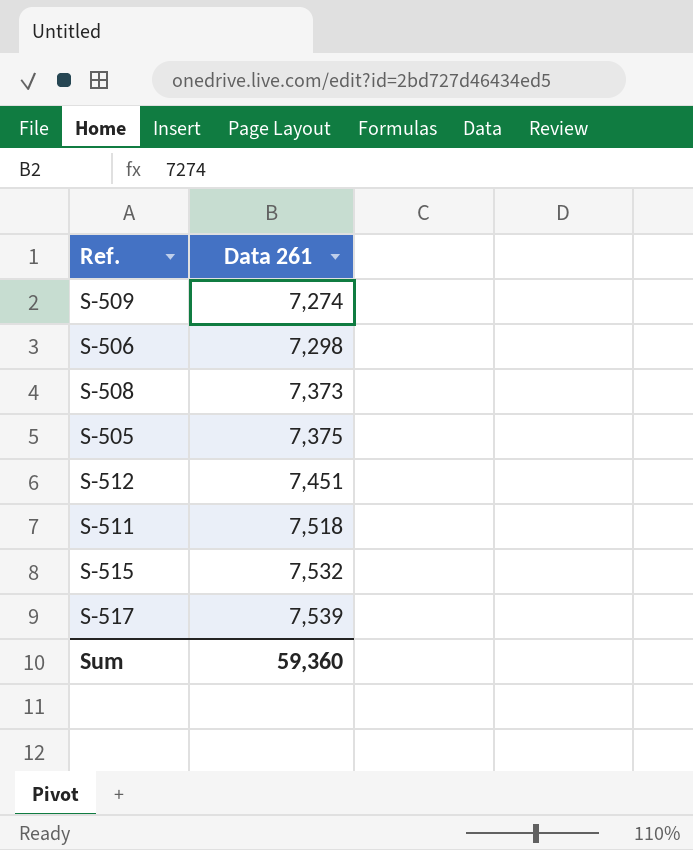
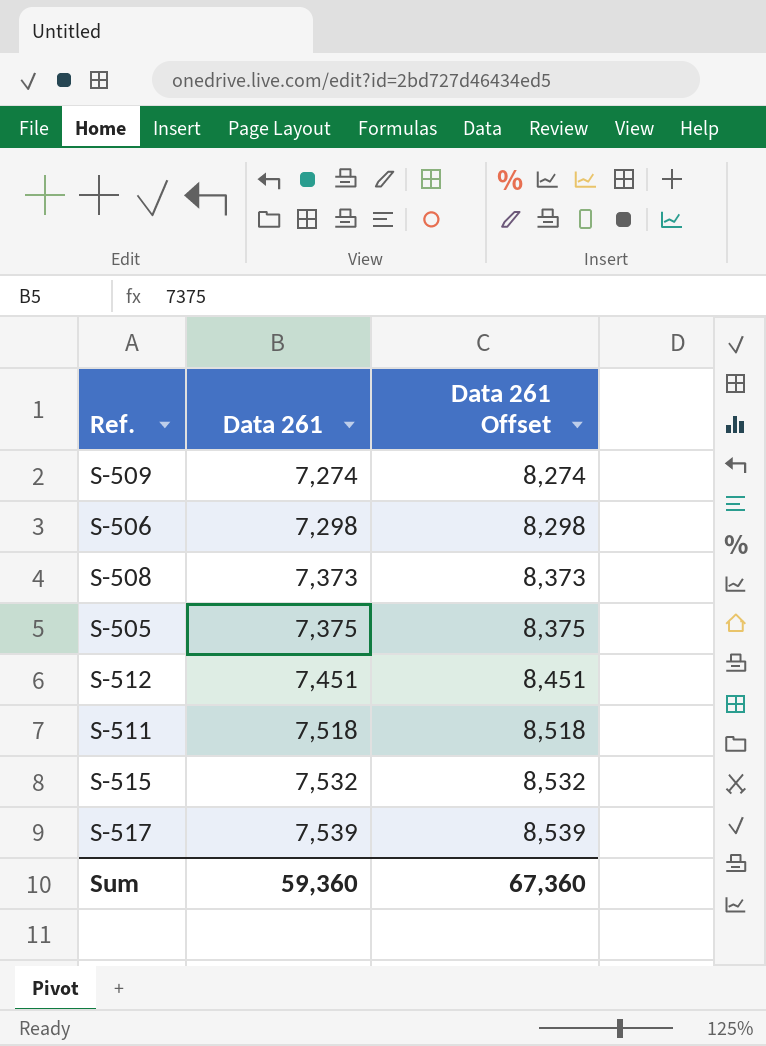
column Data 261 Offset | formula: none -> [Data 261] + 1000

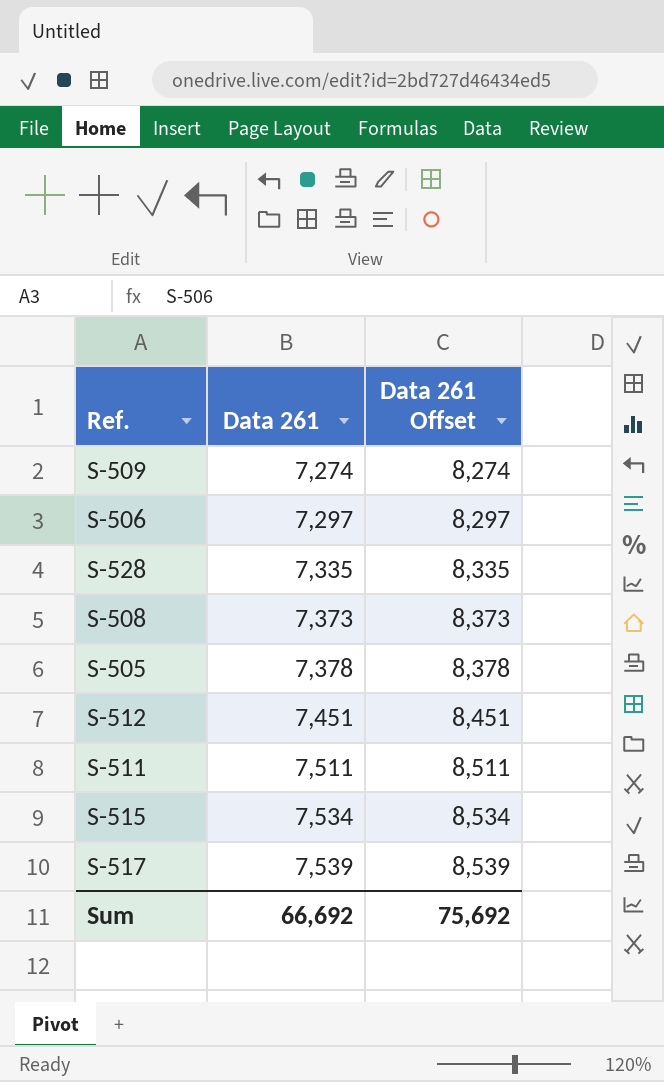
S-506 | Data 261: 7,298 -> 7,297
S-506 | Data 261 Offset: 8,298 -> 8,297
row S-528: none -> 7,335 | 8,335
S-505 | Data 261: 7,375 -> 7,378
S-505 | Data 261 Offset: 8,375 -> 8,378
S-511 | Data 261: 7,518 -> 7,511
S-511 | Data 261 Offset: 8,518 -> 8,511
S-515 | Data 261: 7,532 -> 7,534
S-515 | Data 261 Offset: 8,532 -> 8,534
Sum | Data 261: 59,360 -> 66,692
Sum | Data 261 Offset: 67,360 -> 75,692

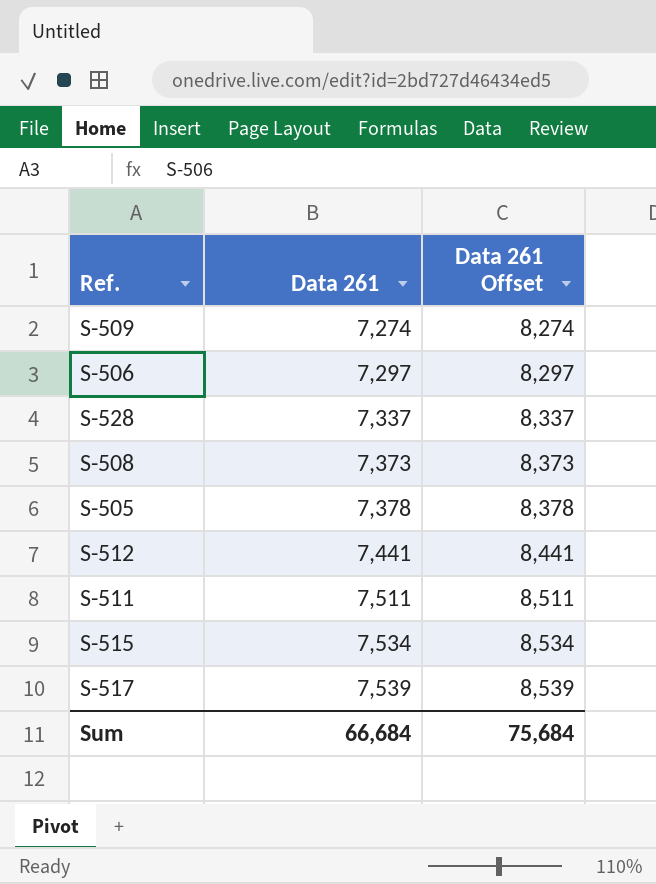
S-528 | Data 261: 7,335 -> 7,337
S-528 | Data 261 Offset: 8,335 -> 8,337
S-512 | Data 261: 7,451 -> 7,441
S-512 | Data 261 Offset: 8,451 -> 8,441
Sum | Data 261: 66,692 -> 66,684
Sum | Data 261 Offset: 75,692 -> 75,684

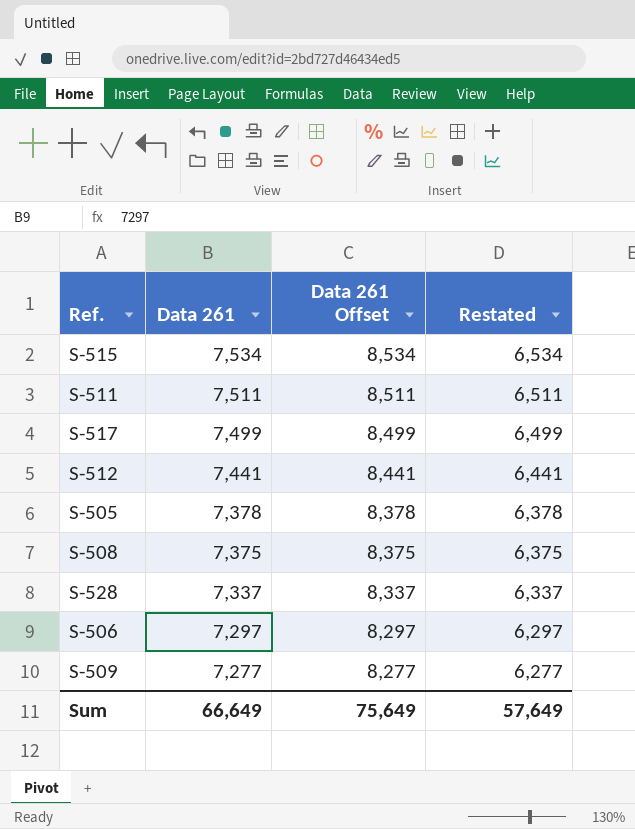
row order: Data 261 ascending -> Data 261 descending
column Restated | formula: none -> [Data 261] - 1000
S-517 | Data 261: 7,539 -> 7,499
S-517 | Data 261 Offset: 8,539 -> 8,499
S-508 | Data 261: 7,373 -> 7,375
S-508 | Data 261 Offset: 8,373 -> 8,375
S-509 | Data 261: 7,274 -> 7,277
S-509 | Data 261 Offset: 8,274 -> 8,277
Sum | Data 261: 66,684 -> 66,649
Sum | Data 261 Offset: 75,684 -> 75,649

